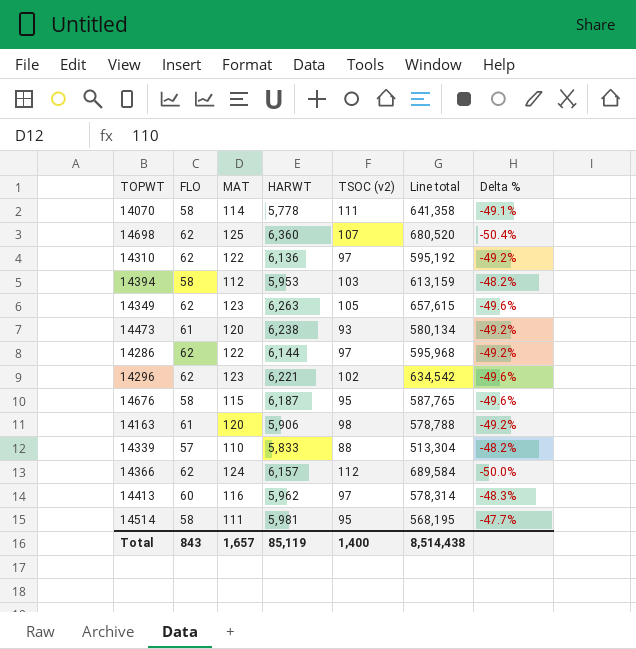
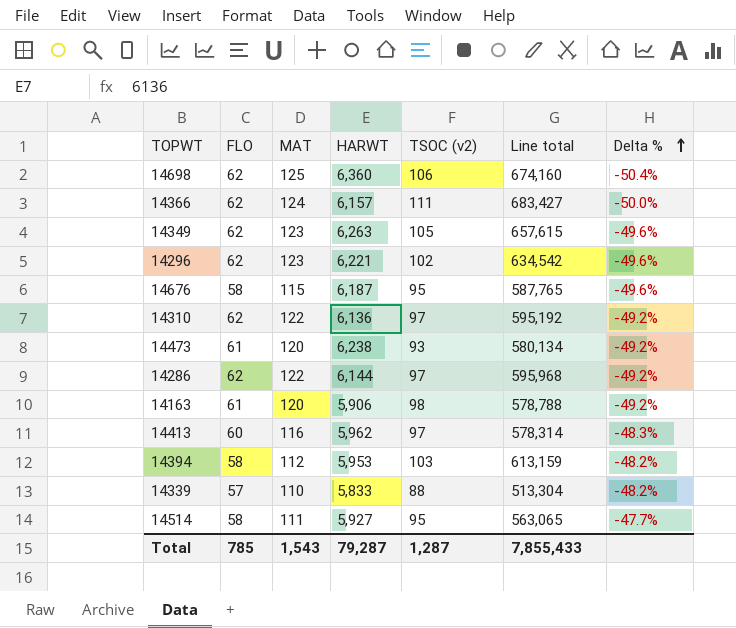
row order: none -> Delta % ascending
row 14070: 58 | 114 | 5,778 | 111 | 641,358 | -49.1% -> none
14698 | TSOC (v2): 107 -> 106
14698 | Line total: 680,520 -> 674,160
14366 | TSOC (v2): 112 -> 111
14366 | Line total: 689,584 -> 683,427
14514 | HARWT: 5,981 -> 5,927
14514 | Line total: 568,195 -> 563,065
Total | FLO: 843 -> 785
Total | MAT: 1,657 -> 1,543
Total | HARWT: 85,119 -> 79,287
Total | TSOC (v2): 1,400 -> 1,287
Total | Line total: 8,514,438 -> 7,855,433

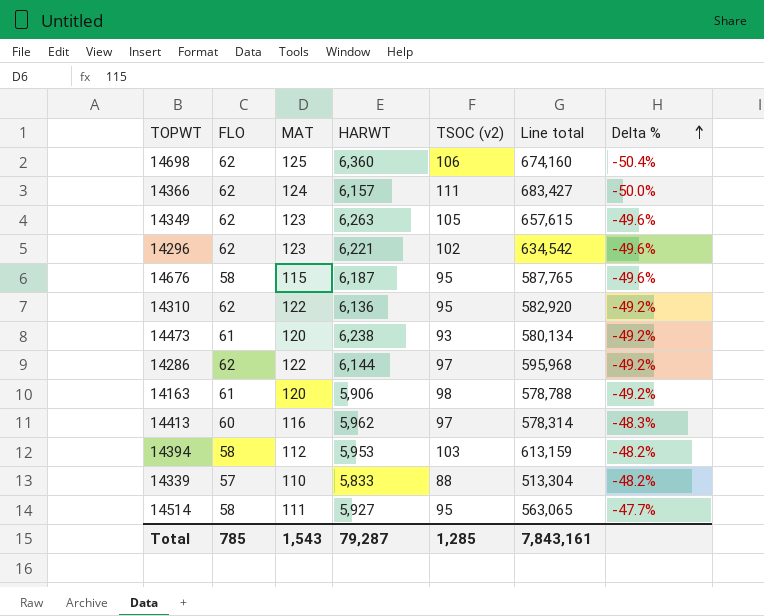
14310 | TSOC (v2): 97 -> 95
14310 | Line total: 595,192 -> 582,920
Total | TSOC (v2): 1,287 -> 1,285
Total | Line total: 7,855,433 -> 7,843,161

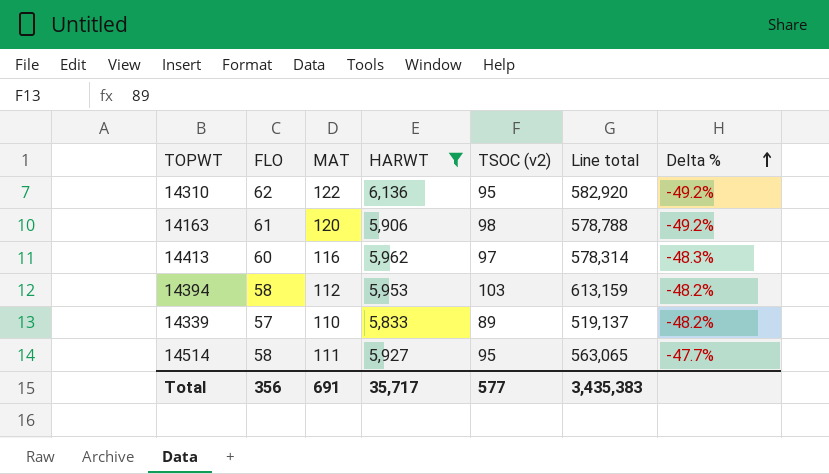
filter: none -> HARWT <= 6,136
14339 | TSOC (v2): 88 -> 89
14339 | Line total: 513,304 -> 519,137
Total | FLO: 785 -> 356
Total | MAT: 1,543 -> 691
Total | HARWT: 79,287 -> 35,717
Total | TSOC (v2): 1,285 -> 577
Total | Line total: 7,843,161 -> 3,435,383

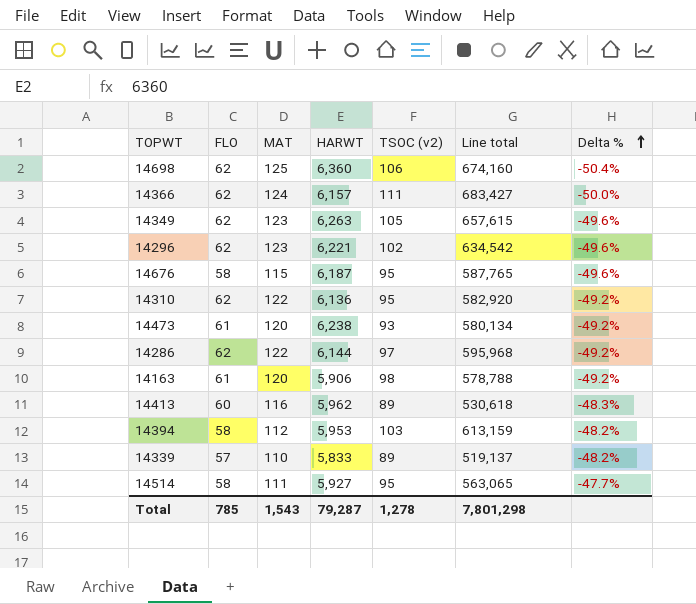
filter: HARWT <= 6,136 -> none
14413 | TSOC (v2): 97 -> 89
14413 | Line total: 578,314 -> 530,618
Total | FLO: 356 -> 785
Total | MAT: 691 -> 1,543
Total | HARWT: 35,717 -> 79,287
Total | TSOC (v2): 577 -> 1,278
Total | Line total: 3,435,383 -> 7,801,298

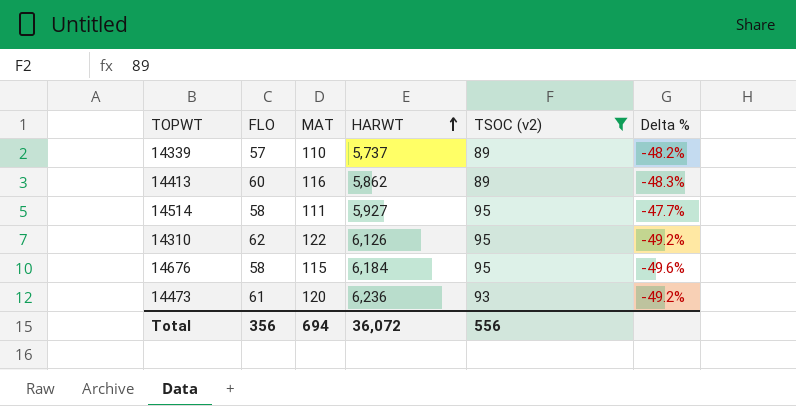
filter: none -> TSOC (v2) <= 95
row order: Delta % ascending -> HARWT ascending
column Line total | formula: [HARWT] * [TSOC (v2)] -> none
14339 | HARWT: 5,833 -> 5,737
14413 | HARWT: 5,962 -> 5,862
14310 | HARWT: 6,136 -> 6,126
14676 | HARWT: 6,187 -> 6,184
14473 | HARWT: 6,238 -> 6,236
Total | FLO: 785 -> 356
Total | MAT: 1,543 -> 694
Total | HARWT: 79,287 -> 36,072
Total | TSOC (v2): 1,278 -> 556

